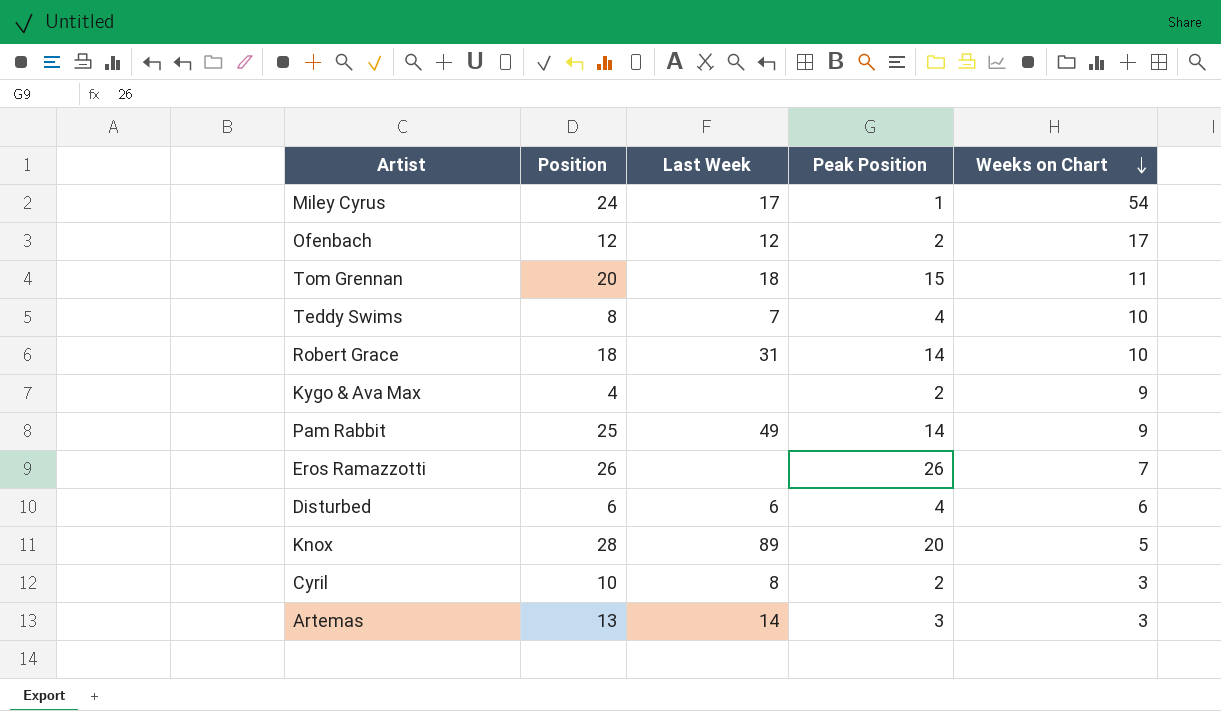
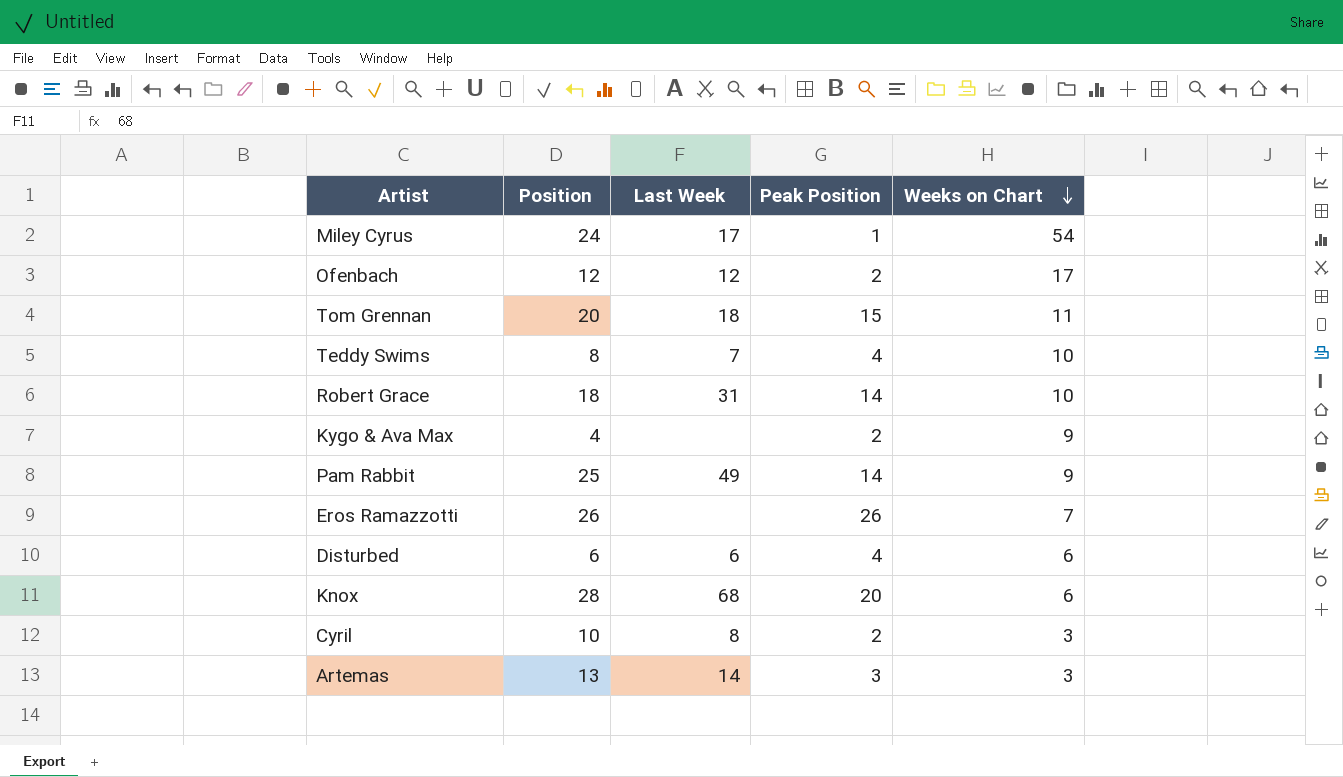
Knox | Last Week: 89 -> 68
Knox | Weeks on Chart: 5 -> 6

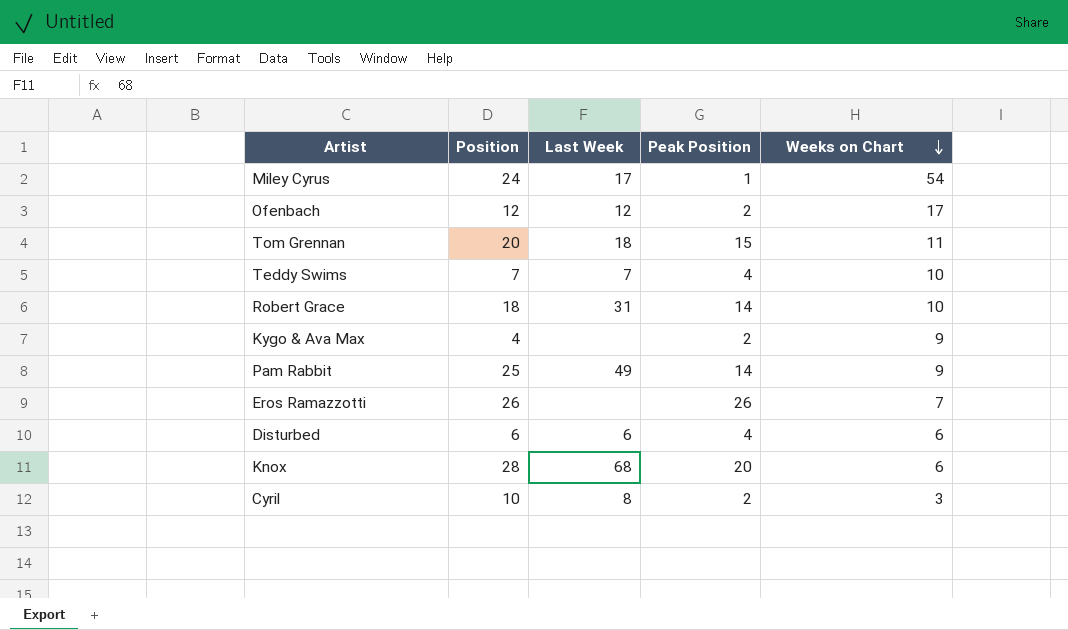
row Artemas: 13 | 14 | 3 | 3 -> none
Teddy Swims | Position: 8 -> 7

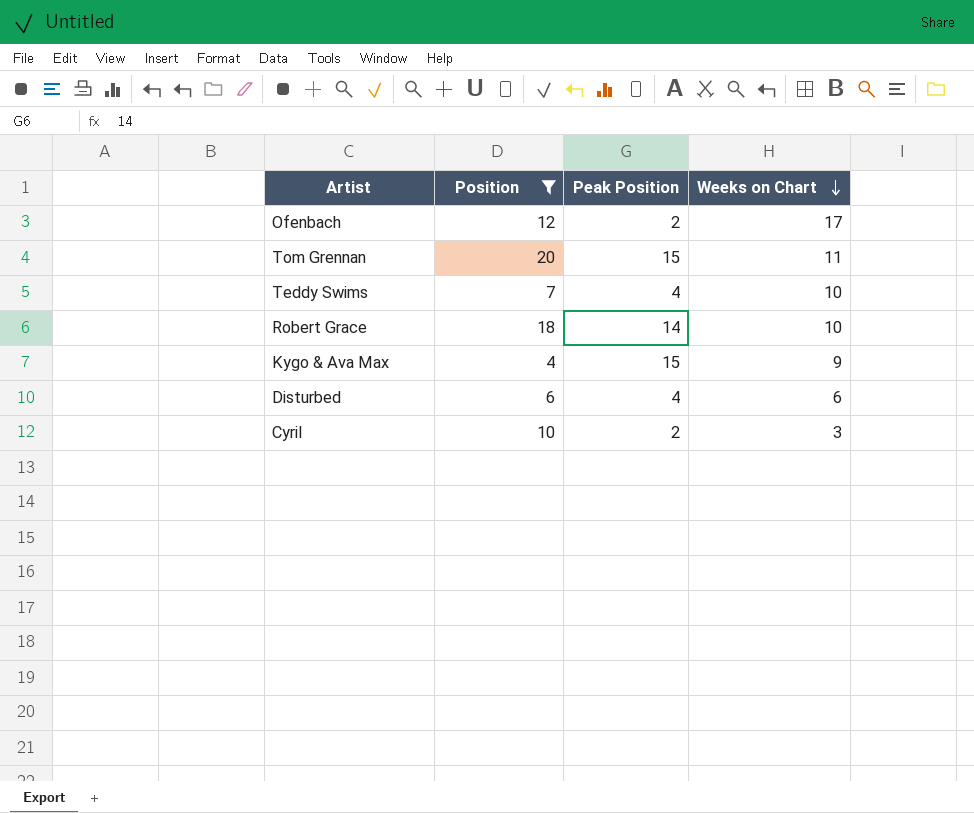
filter: none -> Position <= 20
column Last Week | position: 3 -> none
Kygo & Ava Max | Peak Position: 2 -> 15

